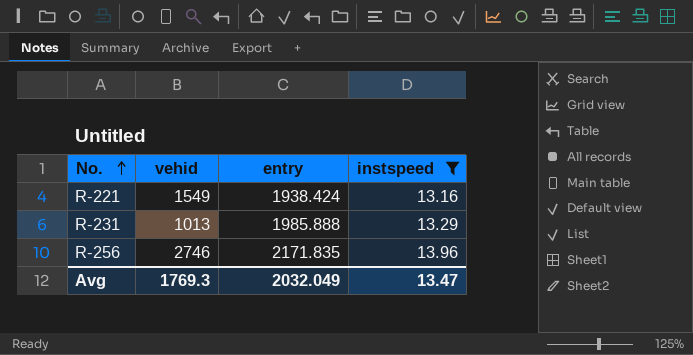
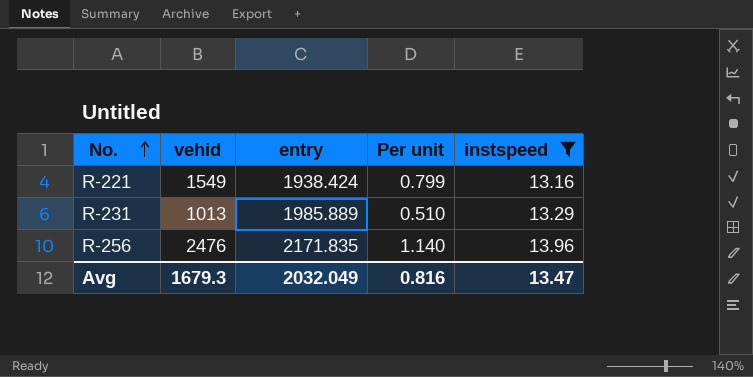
column Per unit | formula: none -> [vehid] / [entry]
R-231 | entry: 1985.888 -> 1985.889
R-256 | vehid: 2746 -> 2476
Avg | vehid: 1769.3 -> 1679.3

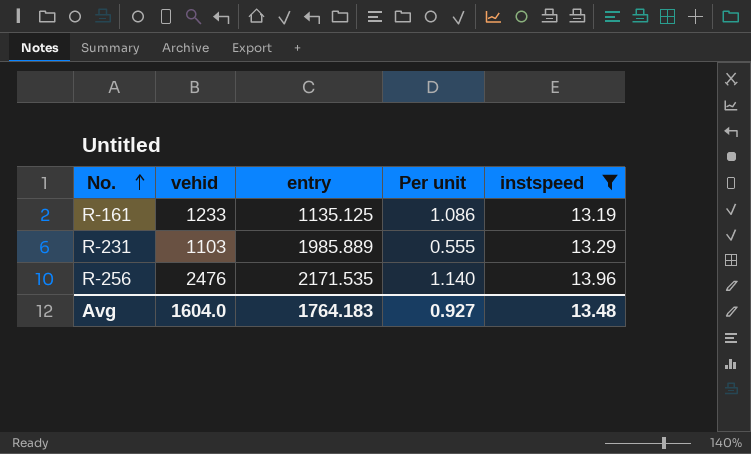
row R-221: 1549 | 1938.424 | 0.799 | 13.16 -> none
row R-161: none -> 1233 | 1135.125 | 1.086 | 13.19
R-231 | vehid: 1013 -> 1103
R-231 | Per unit: 0.510 -> 0.555
R-256 | entry: 2171.835 -> 2171.535
Avg | vehid: 1679.3 -> 1604.0
Avg | entry: 2032.049 -> 1764.183
Avg | Per unit: 0.816 -> 0.927
Avg | instspeed: 13.47 -> 13.48

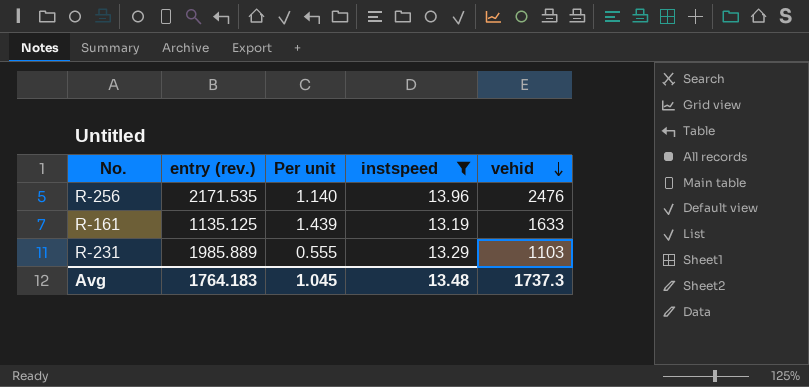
row order: No. ascending -> vehid descending
column name: entry -> entry (rev.)
column vehid | position: 2 -> 5
R-161 | Per unit: 1.086 -> 1.439
R-161 | vehid: 1233 -> 1633
Avg | Per unit: 0.927 -> 1.045
Avg | vehid: 1604.0 -> 1737.3

